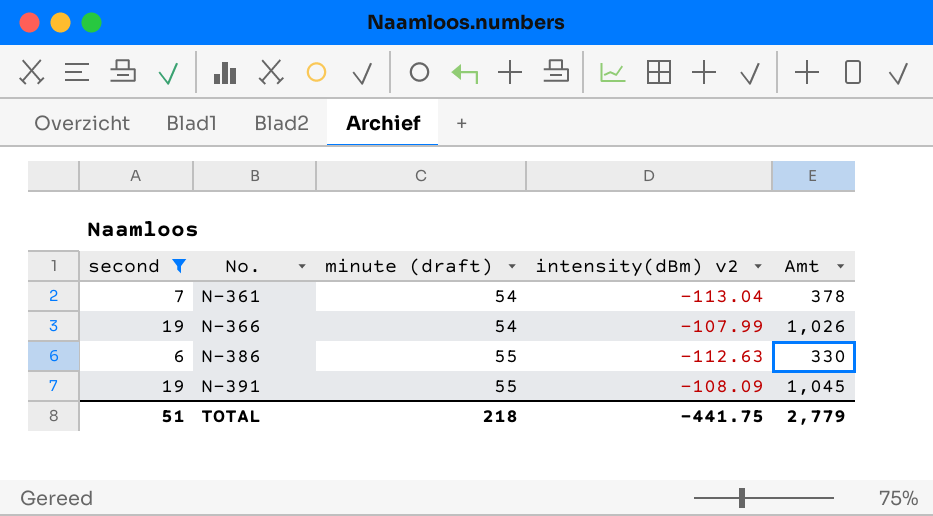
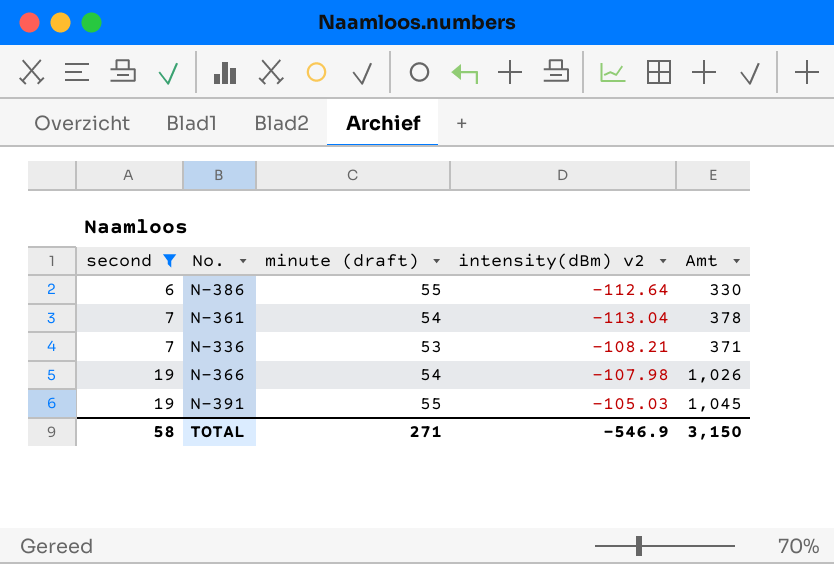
row order: No. ascending -> second ascending
N-386 | intensity(dBm) v2: -112.63 -> -112.64
row N-336: none -> 7 | 53 | -108.21 | 371
N-366 | intensity(dBm) v2: -107.99 -> -107.98
N-391 | intensity(dBm) v2: -108.09 -> -105.03
TOTAL | second: 51 -> 58
TOTAL | minute (draft): 218 -> 271
TOTAL | intensity(dBm) v2: -441.75 -> -546.9
TOTAL | Amt: 2,779 -> 3,150

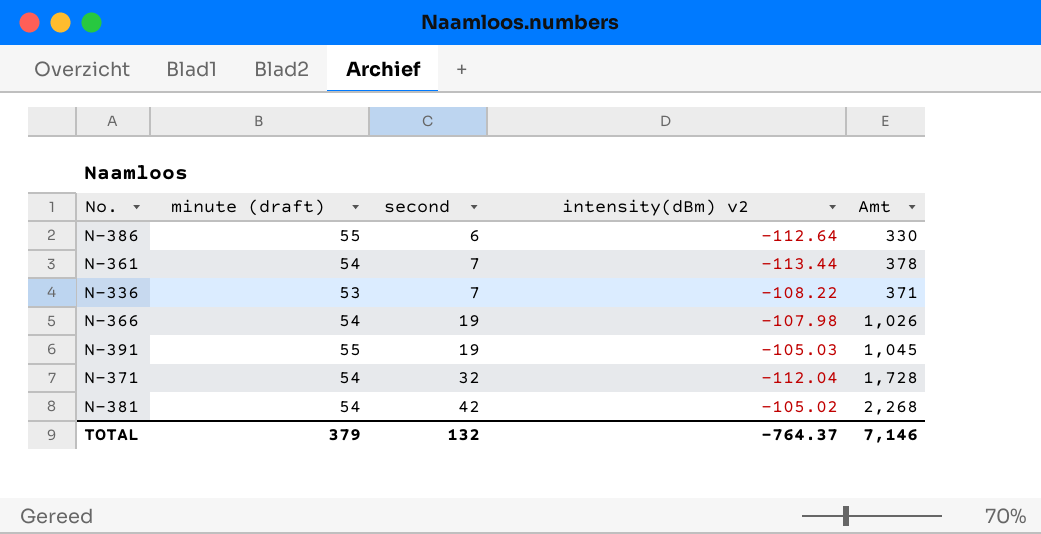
filter: second <= 19 -> none
column second | position: 1 -> 3
N-361 | intensity(dBm) v2: -113.04 -> -113.44
N-336 | intensity(dBm) v2: -108.21 -> -108.22
TOTAL | minute (draft): 271 -> 379
TOTAL | second: 58 -> 132
TOTAL | intensity(dBm) v2: -546.9 -> -764.37
TOTAL | Amt: 3,150 -> 7,146

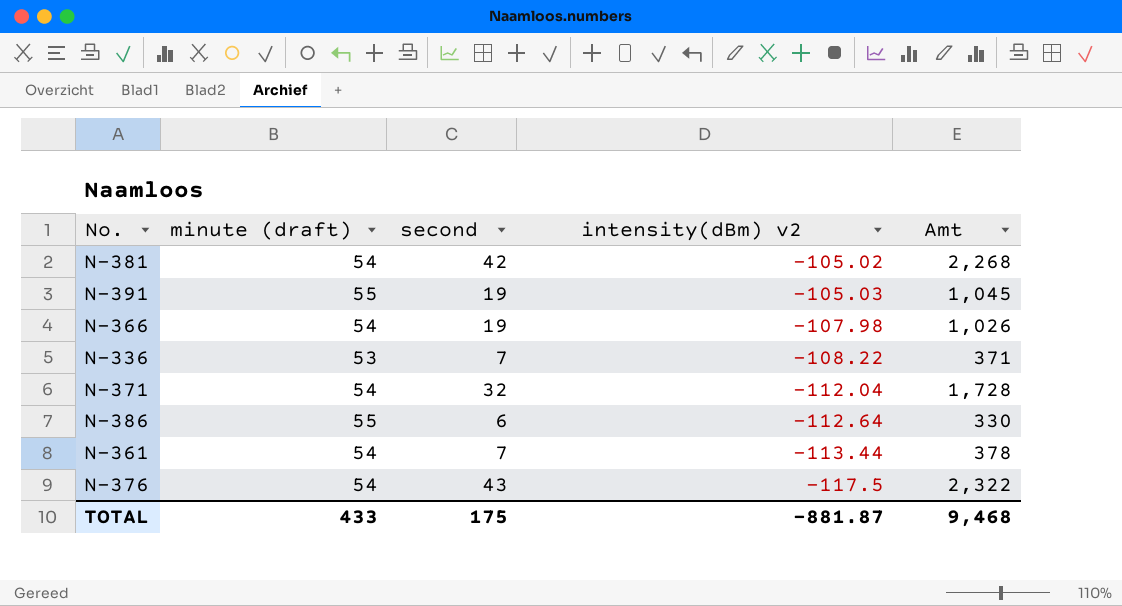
row order: second ascending -> intensity(dBm) v2 descending
row N-376: none -> 54 | 43 | -117.5 | 2,322
TOTAL | minute (draft): 379 -> 433
TOTAL | second: 132 -> 175
TOTAL | intensity(dBm) v2: -764.37 -> -881.87
TOTAL | Amt: 7,146 -> 9,468

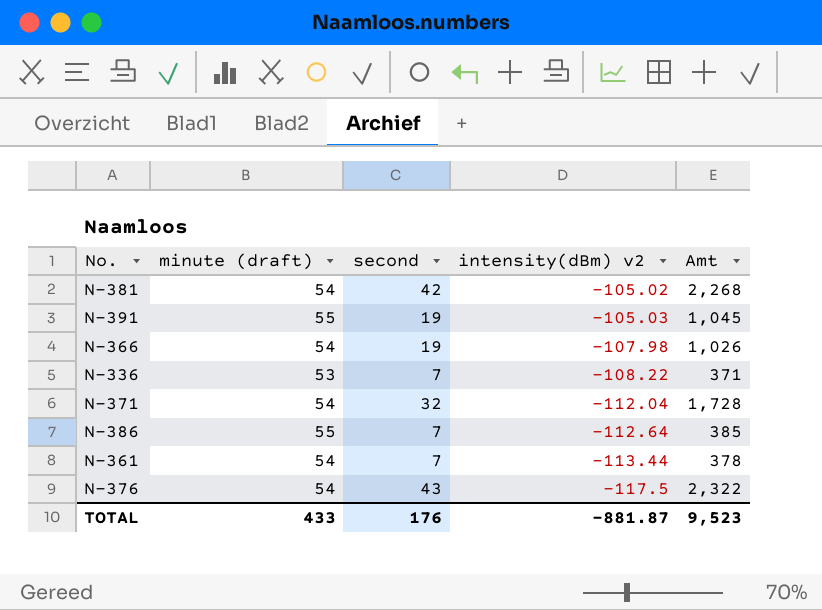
N-386 | second: 6 -> 7
N-386 | Amt: 330 -> 385
TOTAL | second: 175 -> 176
TOTAL | Amt: 9,468 -> 9,523

